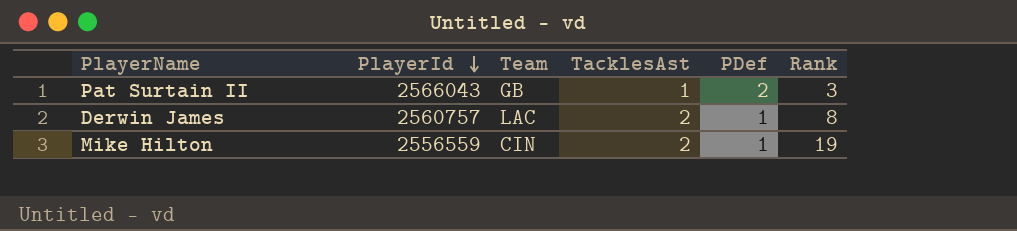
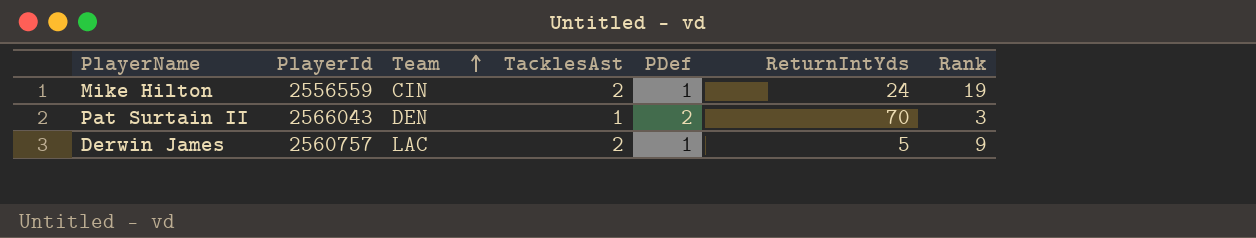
row order: PlayerId descending -> Team ascending
column ReturnIntYds | position: none -> 6
Pat Surtain II | Team: GB -> DEN
Derwin James | Rank: 8 -> 9

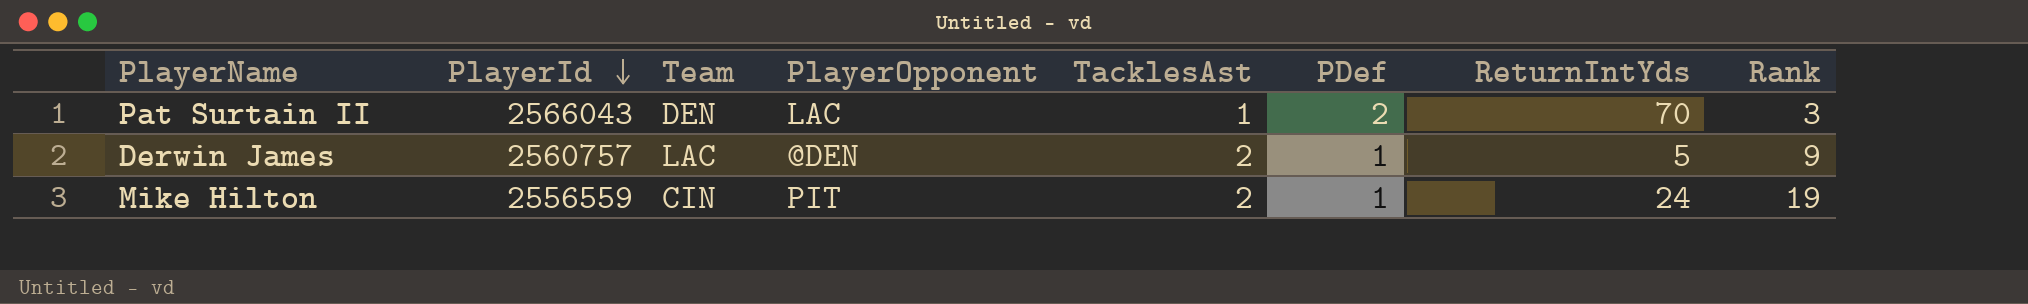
row order: Team ascending -> PlayerId descending
column PlayerOpponent | position: none -> 4

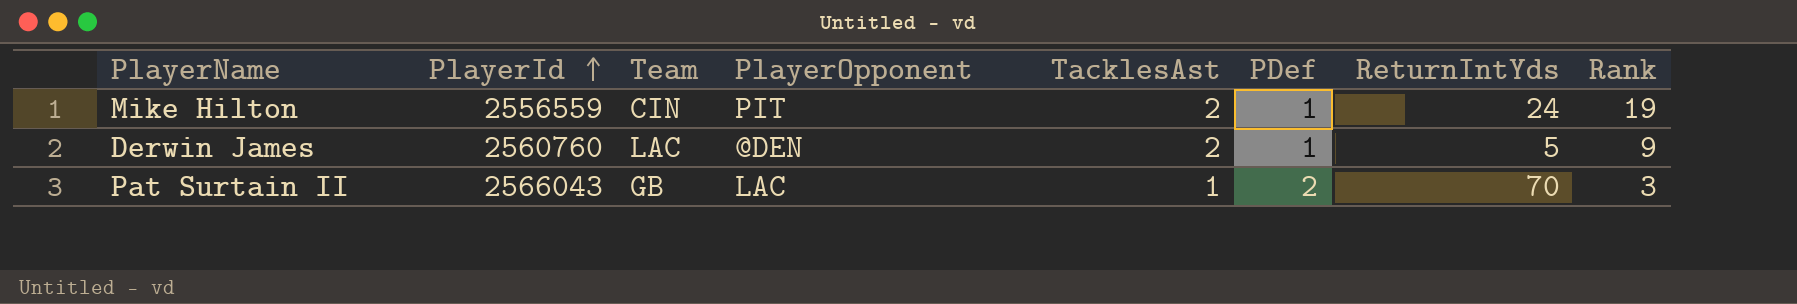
row order: PlayerId descending -> PlayerId ascending
Derwin James | PlayerId: 2560757 -> 2560760
Pat Surtain II | Team: DEN -> GB

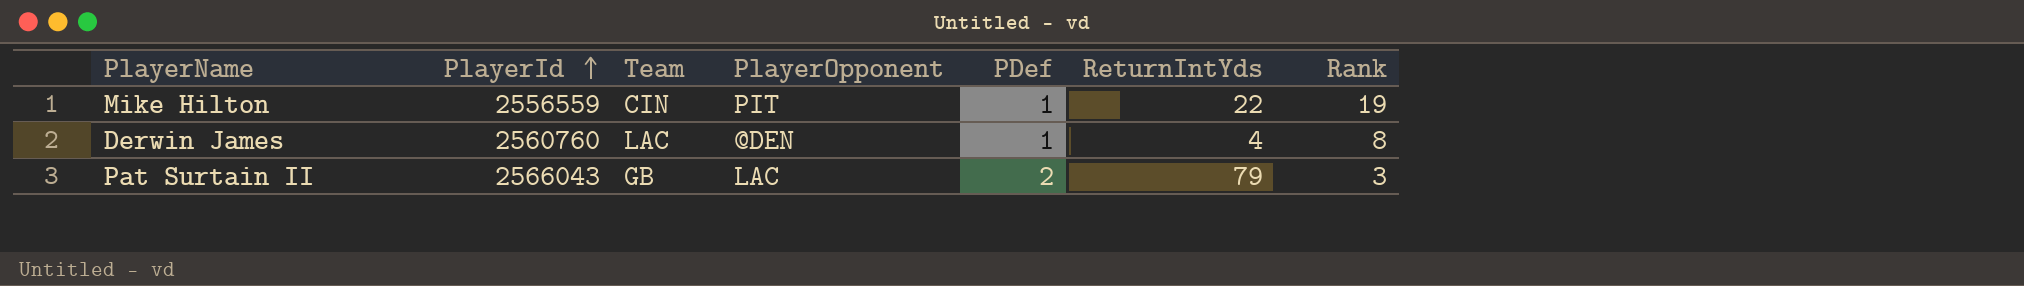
column TacklesAst | position: 5 -> none
Mike Hilton | ReturnIntYds: 24 -> 22
Derwin James | ReturnIntYds: 5 -> 4
Derwin James | Rank: 9 -> 8
Pat Surtain II | ReturnIntYds: 70 -> 79

